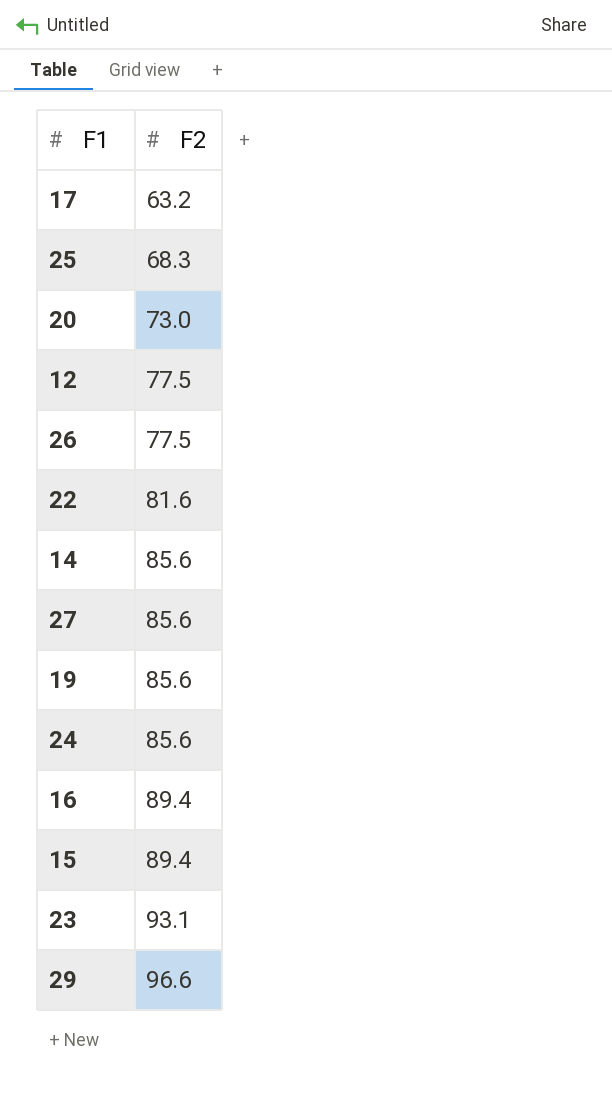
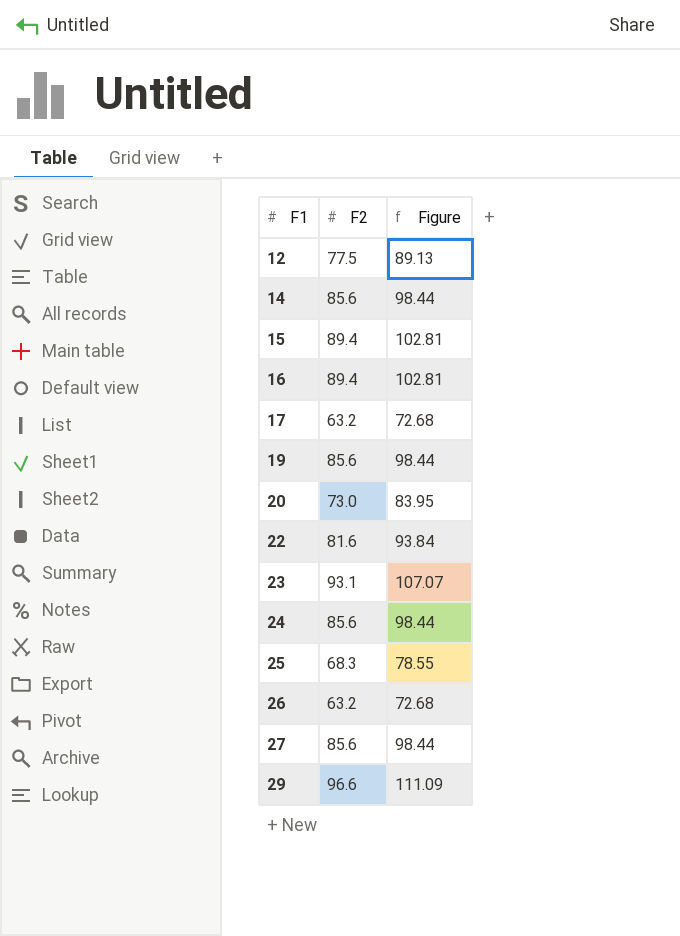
row order: F2 ascending -> F1 ascending
column Figure | formula: none -> [F2] * 1.15
26 | F2: 77.5 -> 63.2

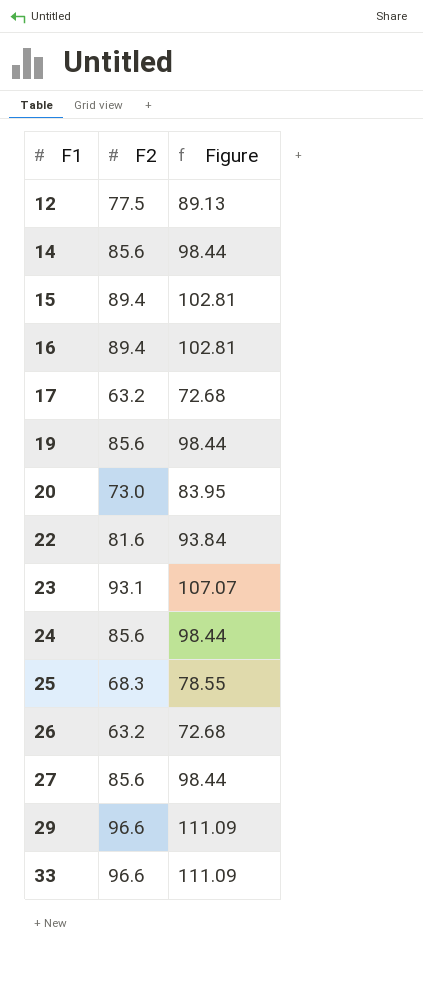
row 33: none -> 96.6 | 111.09

